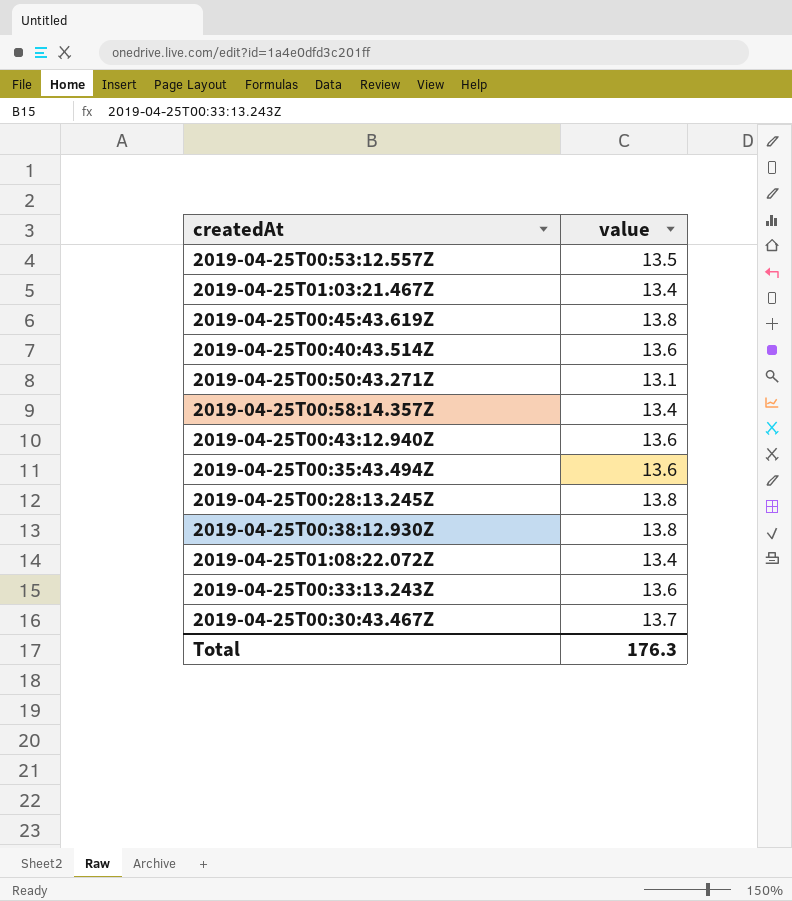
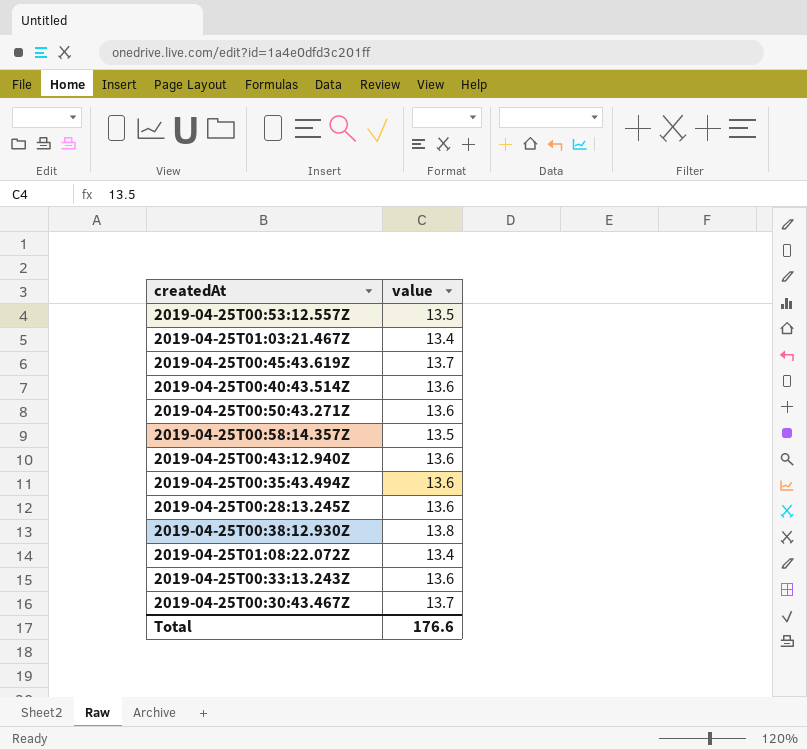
2019-04-25T00:45:43.619Z | value: 13.8 -> 13.7
2019-04-25T00:50:43.271Z | value: 13.1 -> 13.6
2019-04-25T00:58:14.357Z | value: 13.4 -> 13.5
2019-04-25T00:28:13.245Z | value: 13.8 -> 13.6
Total | value: 176.3 -> 176.6

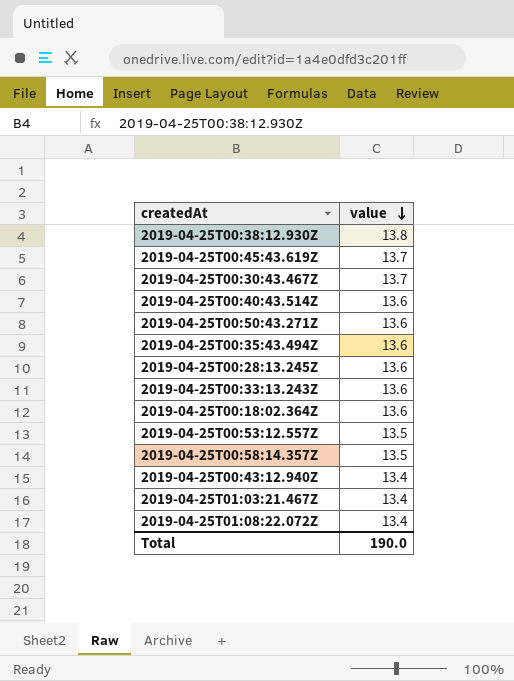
row order: none -> value descending
row 2019-04-25T00:18:02.364Z: none -> 13.6
2019-04-25T00:43:12.940Z | value: 13.6 -> 13.4
Total | value: 176.6 -> 190.0

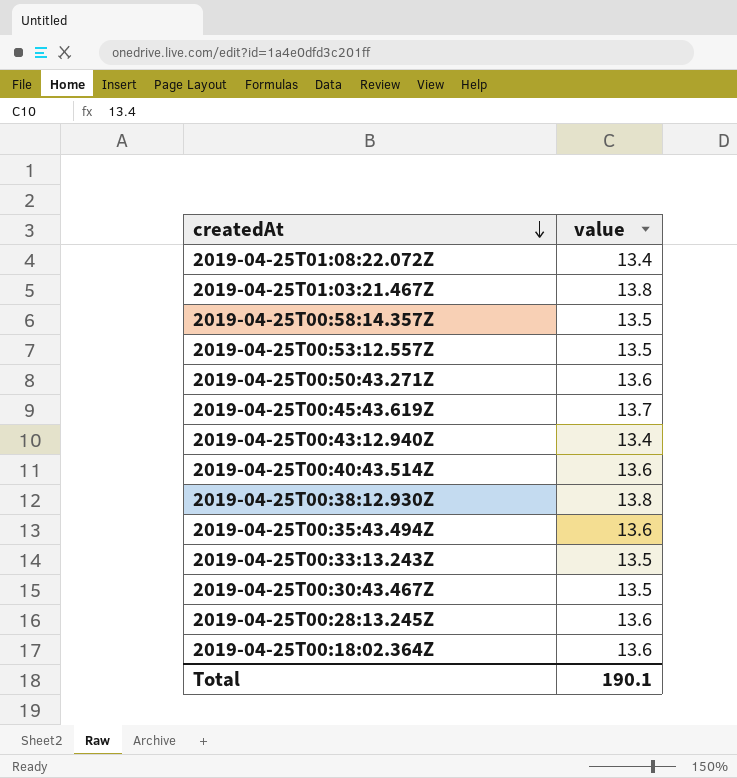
row order: value descending -> createdAt descending
2019-04-25T01:03:21.467Z | value: 13.4 -> 13.8
2019-04-25T00:33:13.243Z | value: 13.6 -> 13.5
2019-04-25T00:30:43.467Z | value: 13.7 -> 13.5
Total | value: 190.0 -> 190.1

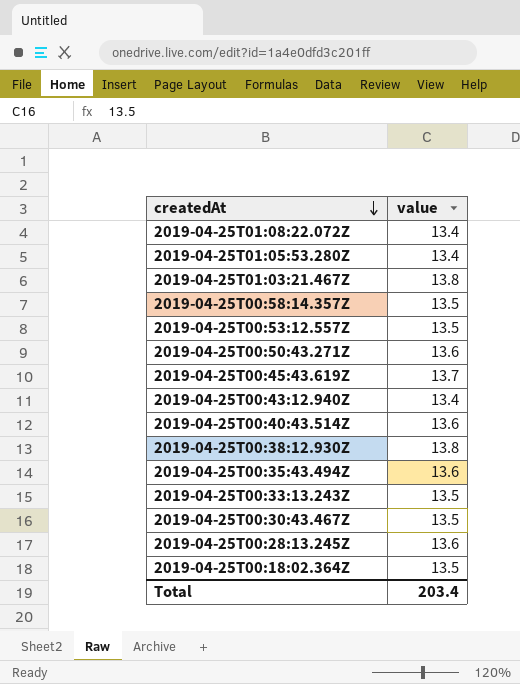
row 2019-04-25T01:05:53.280Z: none -> 13.4
2019-04-25T00:18:02.364Z | value: 13.6 -> 13.5
Total | value: 190.1 -> 203.4

